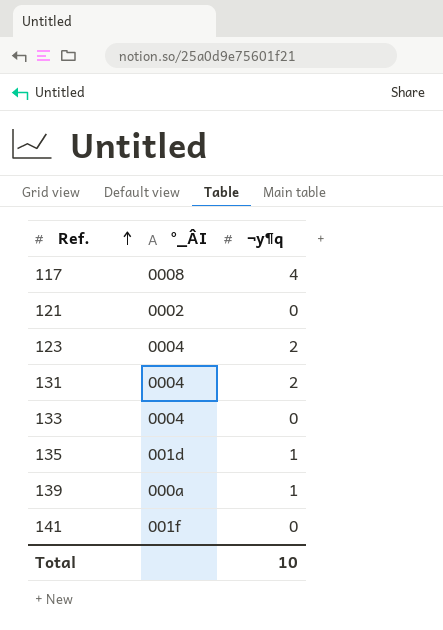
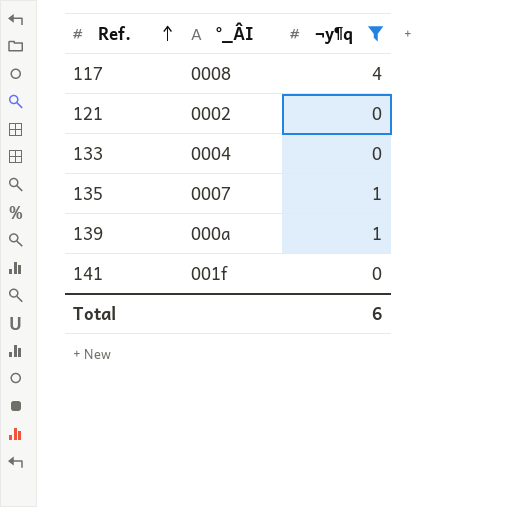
filter: none -> ¬y¶q != 2
135 | °_ÂI: 001d -> 0007
Total | ¬y¶q: 10 -> 6

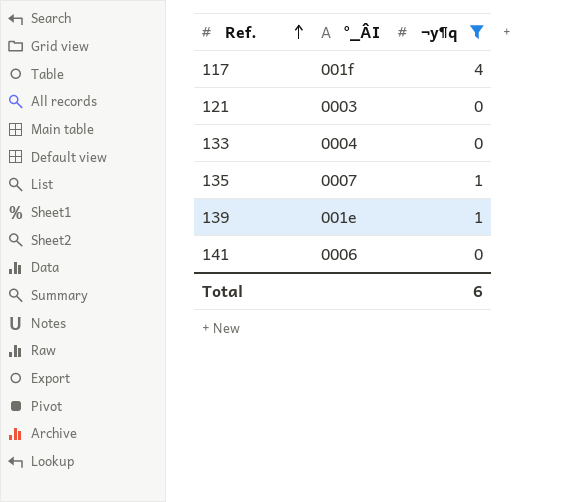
117 | °_ÂI: 0008 -> 001f
121 | °_ÂI: 0002 -> 0003
139 | °_ÂI: 000a -> 001e
141 | °_ÂI: 001f -> 0006

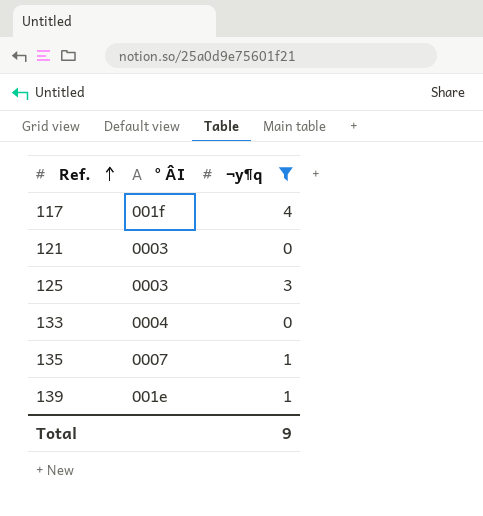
column name: °_ÂI -> ° ÂI
row 141: 0006 | 0 -> none
row 125: none -> 0003 | 3
Total | ¬y¶q: 6 -> 9

